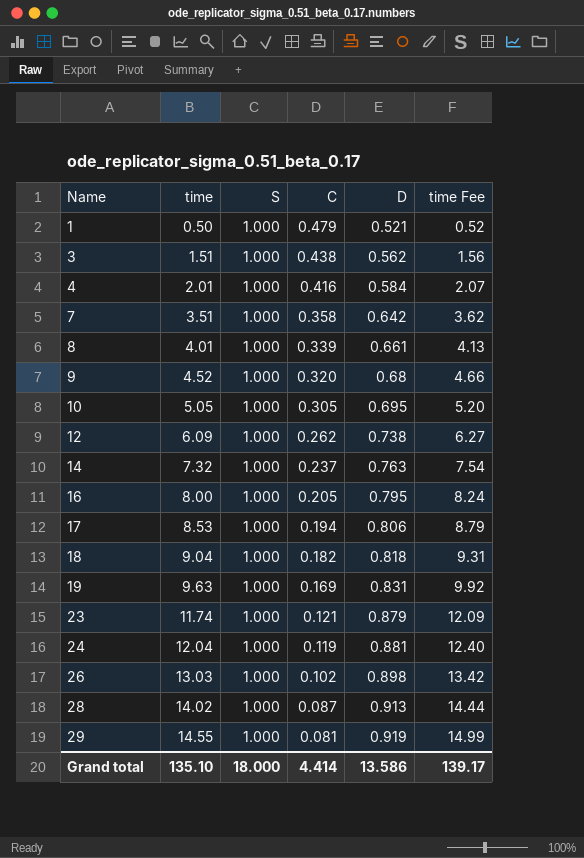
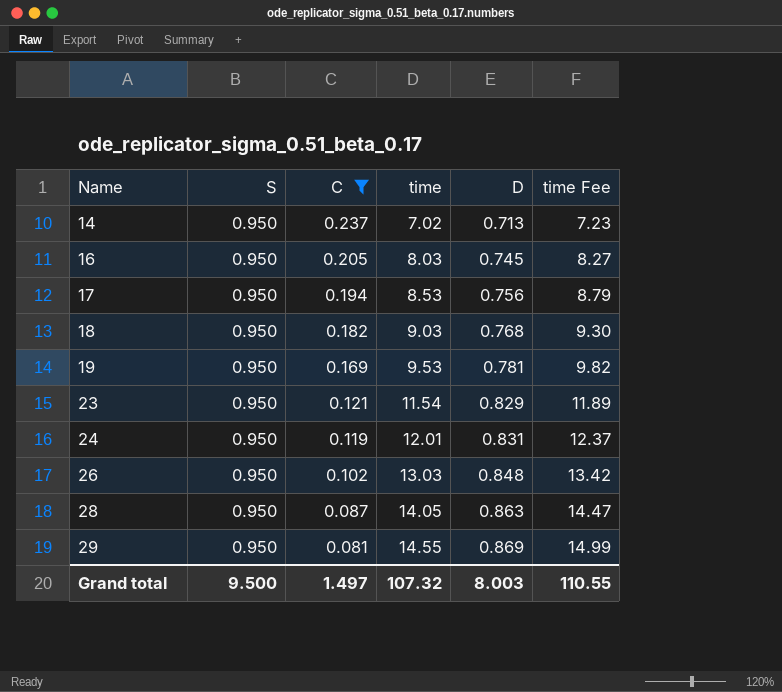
filter: none -> C <= 0.237
column time | position: 2 -> 4
14 | S: 1.000 -> 0.950
14 | time: 7.32 -> 7.02
14 | D: 0.763 -> 0.713
14 | time Fee: 7.54 -> 7.23
16 | S: 1.000 -> 0.950
16 | time: 8.00 -> 8.03
16 | D: 0.795 -> 0.745
16 | time Fee: 8.24 -> 8.27
17 | S: 1.000 -> 0.950
17 | D: 0.806 -> 0.756
18 | S: 1.000 -> 0.950
18 | time: 9.04 -> 9.03
18 | D: 0.818 -> 0.768
18 | time Fee: 9.31 -> 9.30
19 | S: 1.000 -> 0.950
19 | time: 9.63 -> 9.53
19 | D: 0.831 -> 0.781
19 | time Fee: 9.92 -> 9.82
23 | S: 1.000 -> 0.950
23 | time: 11.74 -> 11.54
23 | D: 0.879 -> 0.829
23 | time Fee: 12.09 -> 11.89
24 | S: 1.000 -> 0.950
24 | time: 12.04 -> 12.01
24 | D: 0.881 -> 0.831
24 | time Fee: 12.40 -> 12.37
26 | S: 1.000 -> 0.950
26 | D: 0.898 -> 0.848
28 | S: 1.000 -> 0.950
28 | time: 14.02 -> 14.05
28 | D: 0.913 -> 0.863
28 | time Fee: 14.44 -> 14.47
29 | S: 1.000 -> 0.950
29 | D: 0.919 -> 0.869
Grand total | S: 18.000 -> 9.500
Grand total | C: 4.414 -> 1.497
Grand total | time: 135.10 -> 107.32
Grand total | D: 13.586 -> 8.003
Grand total | time Fee: 139.17 -> 110.55

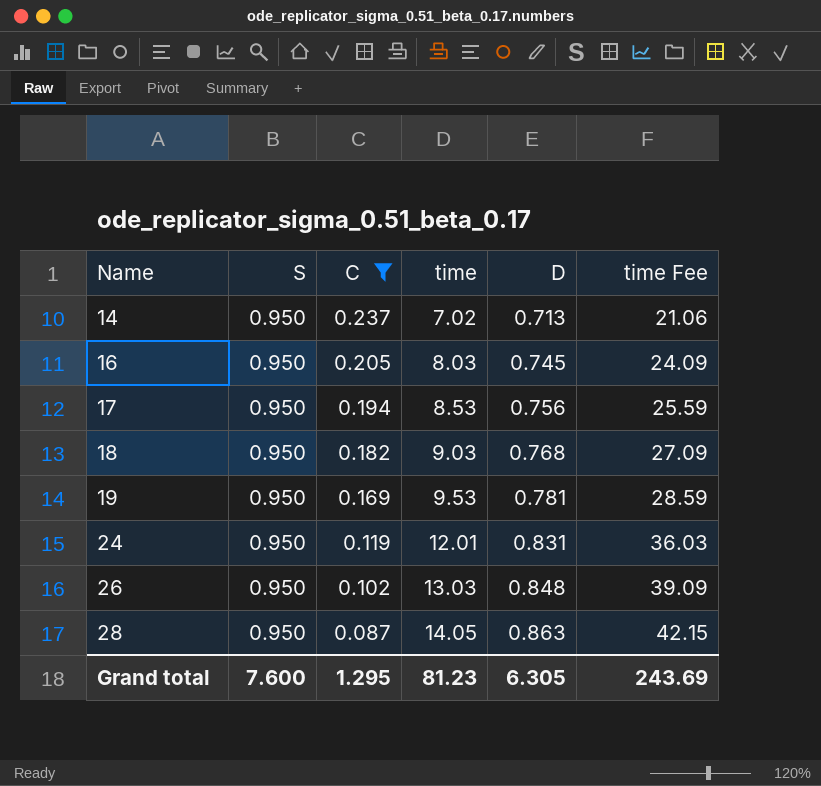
column time Fee | formula: [time] * 1.03 -> [time] * 3
row 23: 0.950 | 0.121 | 11.54 | 0.829 | 11.89 -> none
row 29: 0.950 | 0.081 | 14.55 | 0.869 | 14.99 -> none
Grand total | S: 9.500 -> 7.600
Grand total | C: 1.497 -> 1.295
Grand total | time: 107.32 -> 81.23
Grand total | D: 8.003 -> 6.305
Grand total | time Fee: 110.55 -> 243.69

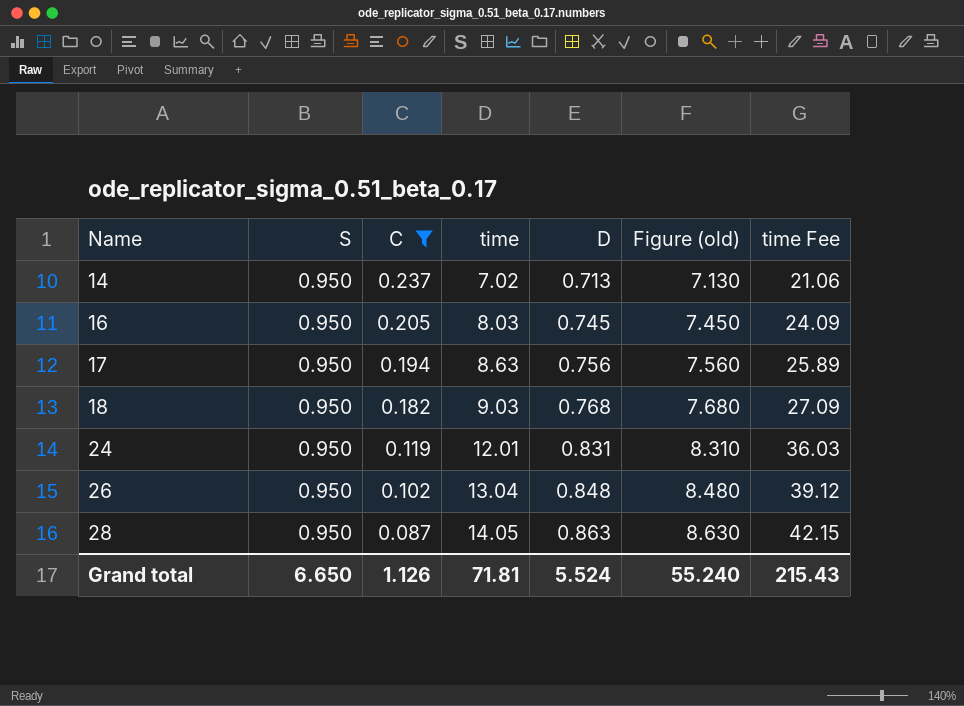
column Figure (old) | formula: none -> [D] * 10
row 19: 0.950 | 0.169 | 9.53 | 0.781 | 28.59 -> none
17 | time: 8.53 -> 8.63
17 | time Fee: 25.59 -> 25.89
26 | time: 13.03 -> 13.04
26 | time Fee: 39.09 -> 39.12
Grand total | S: 7.600 -> 6.650
Grand total | C: 1.295 -> 1.126
Grand total | time: 81.23 -> 71.81
Grand total | D: 6.305 -> 5.524
Grand total | time Fee: 243.69 -> 215.43

